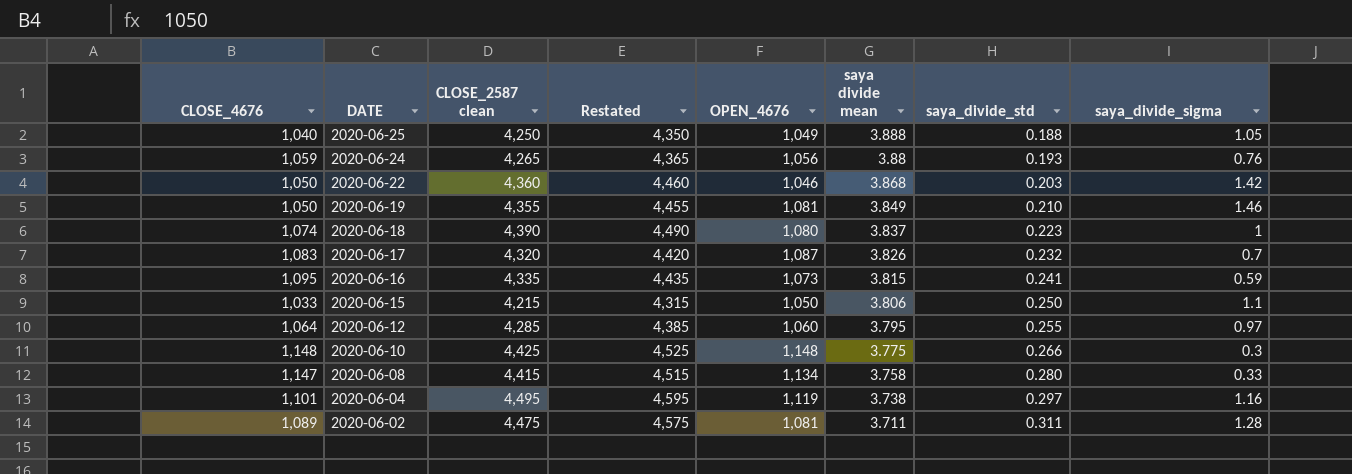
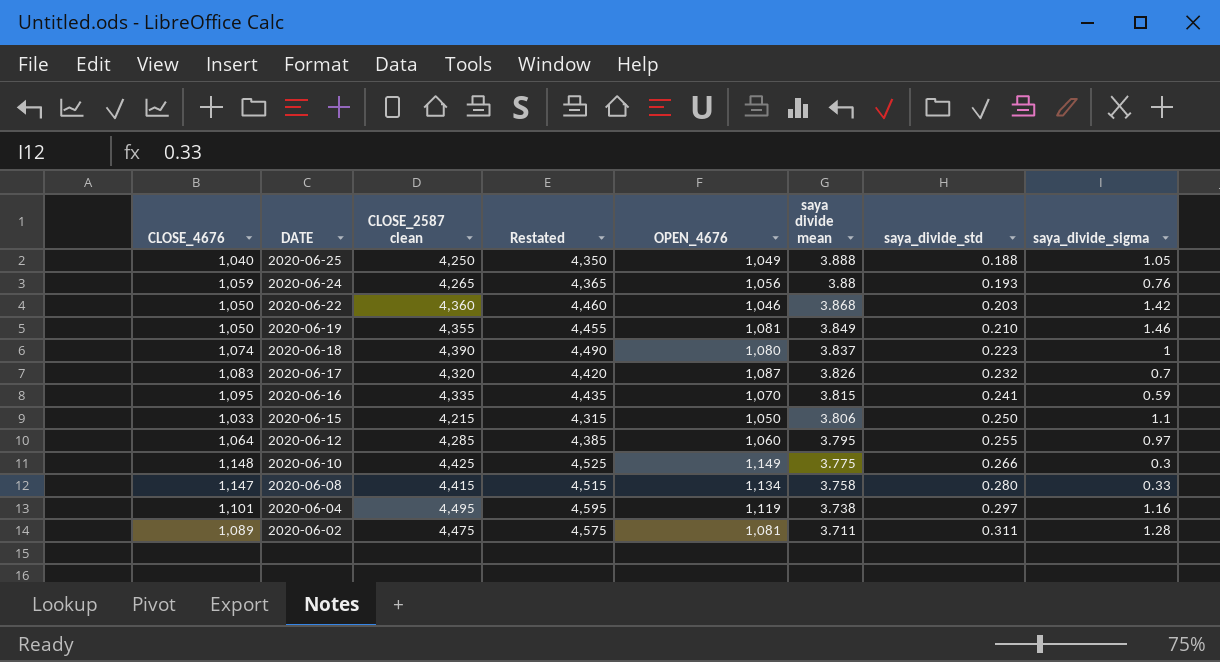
2020-06-16 | OPEN_4676: 1,073 -> 1,070
2020-06-10 | OPEN_4676: 1,148 -> 1,149

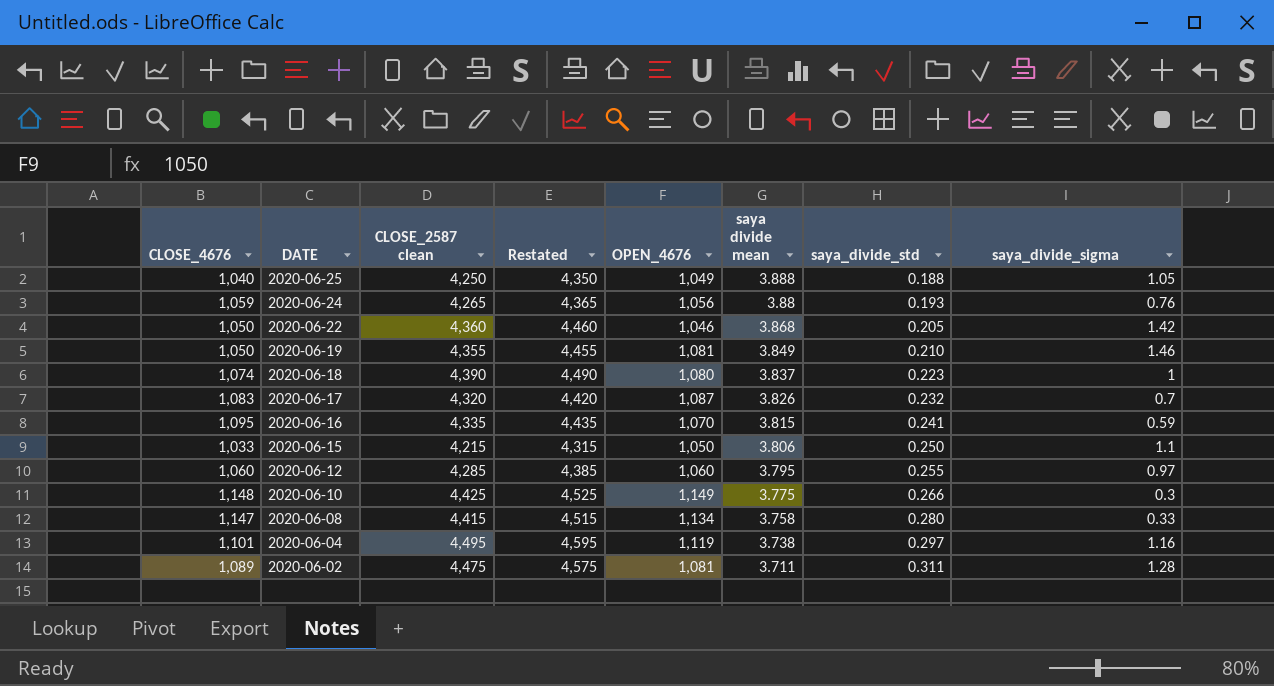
2020-06-22 | saya_divide_std: 0.203 -> 0.205
2020-06-12 | CLOSE_4676: 1,064 -> 1,060

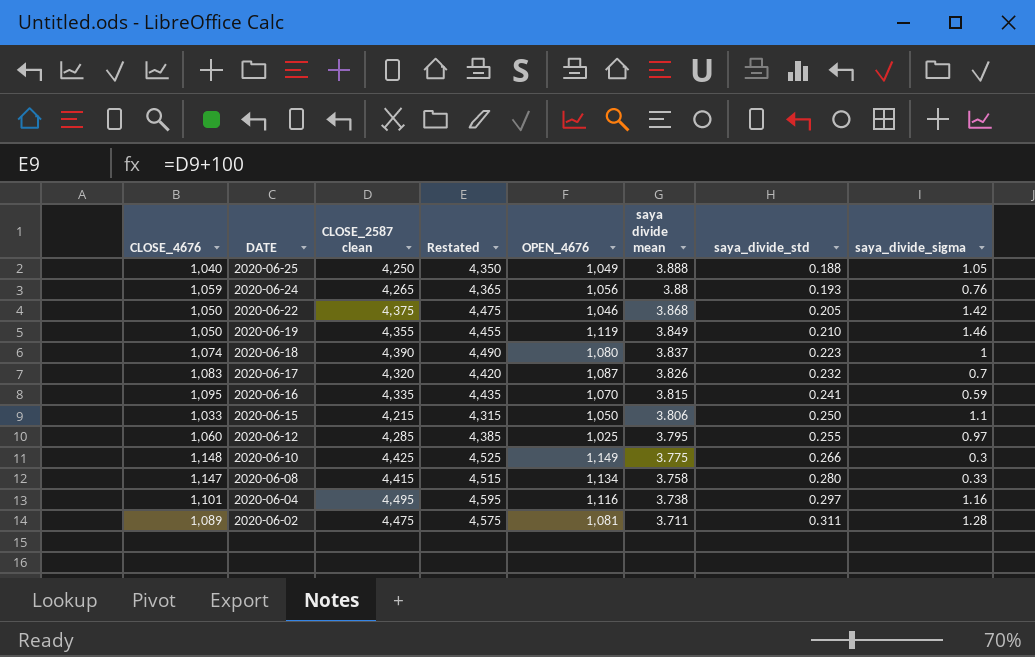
2020-06-22 | CLOSE_2587 clean: 4,360 -> 4,375
2020-06-22 | Restated: 4,460 -> 4,475
2020-06-19 | OPEN_4676: 1,081 -> 1,119
2020-06-12 | OPEN_4676: 1,060 -> 1,025
2020-06-04 | OPEN_4676: 1,119 -> 1,116

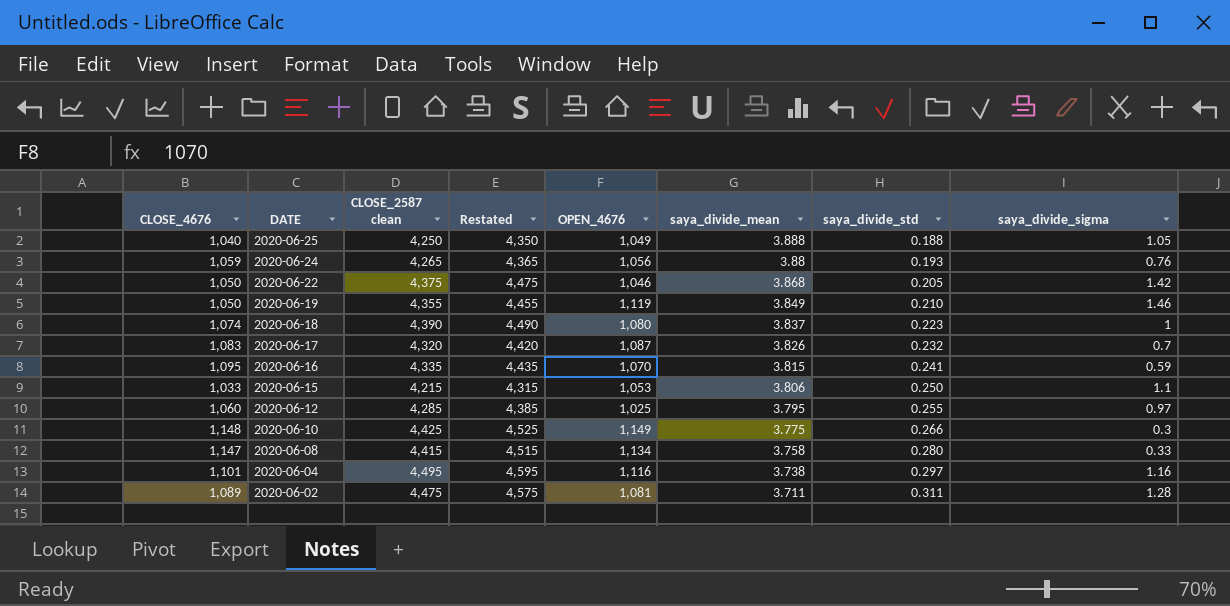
column name: saya divide mean -> saya_divide_mean
2020-06-15 | OPEN_4676: 1,050 -> 1,053

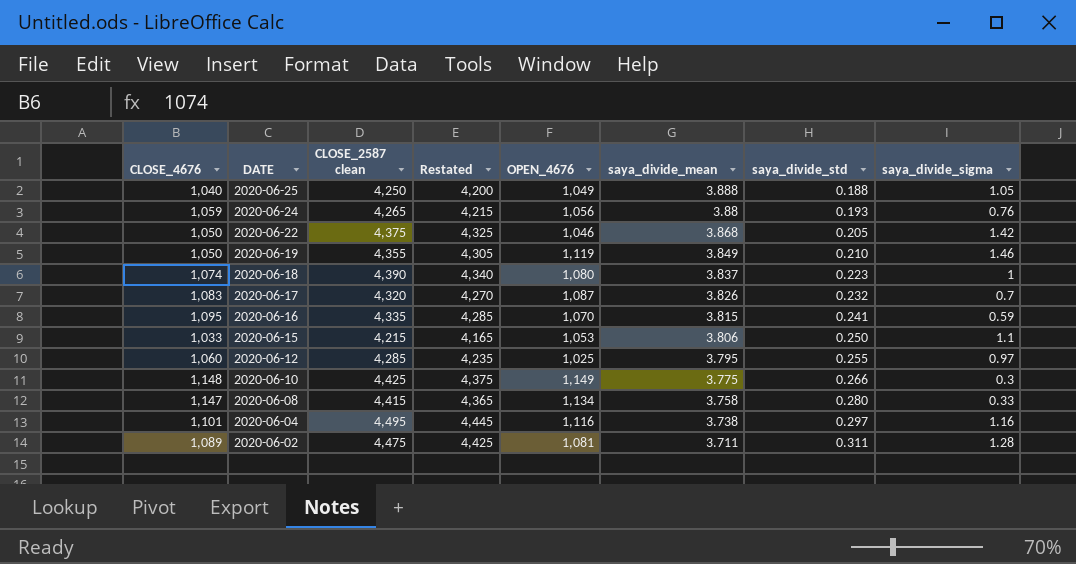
column Restated | formula: [CLOSE_2587 clean] + 100 -> [CLOSE_2587 clean] - 50

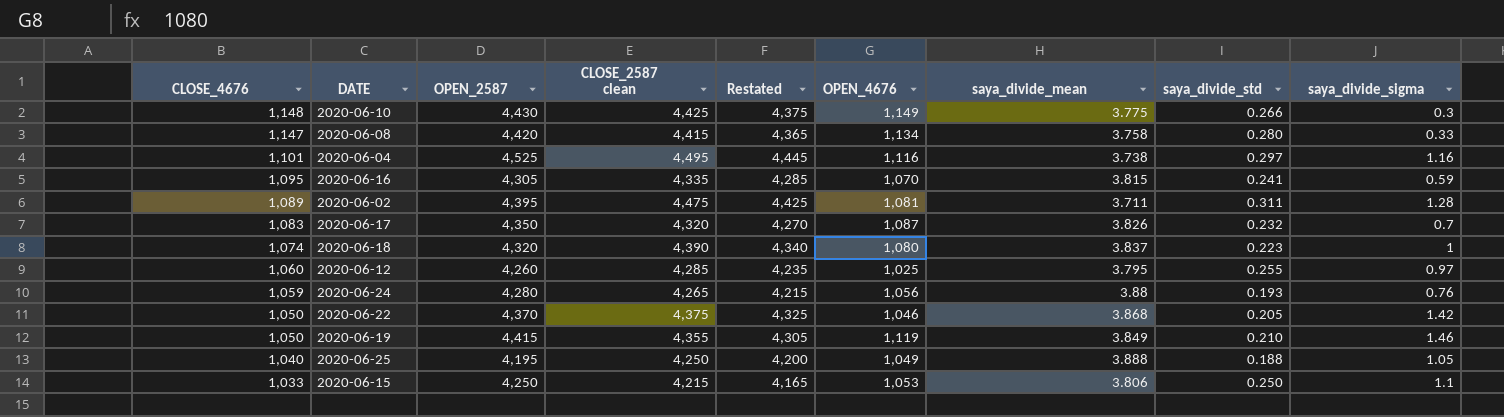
row order: DATE descending -> CLOSE_4676 descending
column OPEN_2587 | position: none -> 3

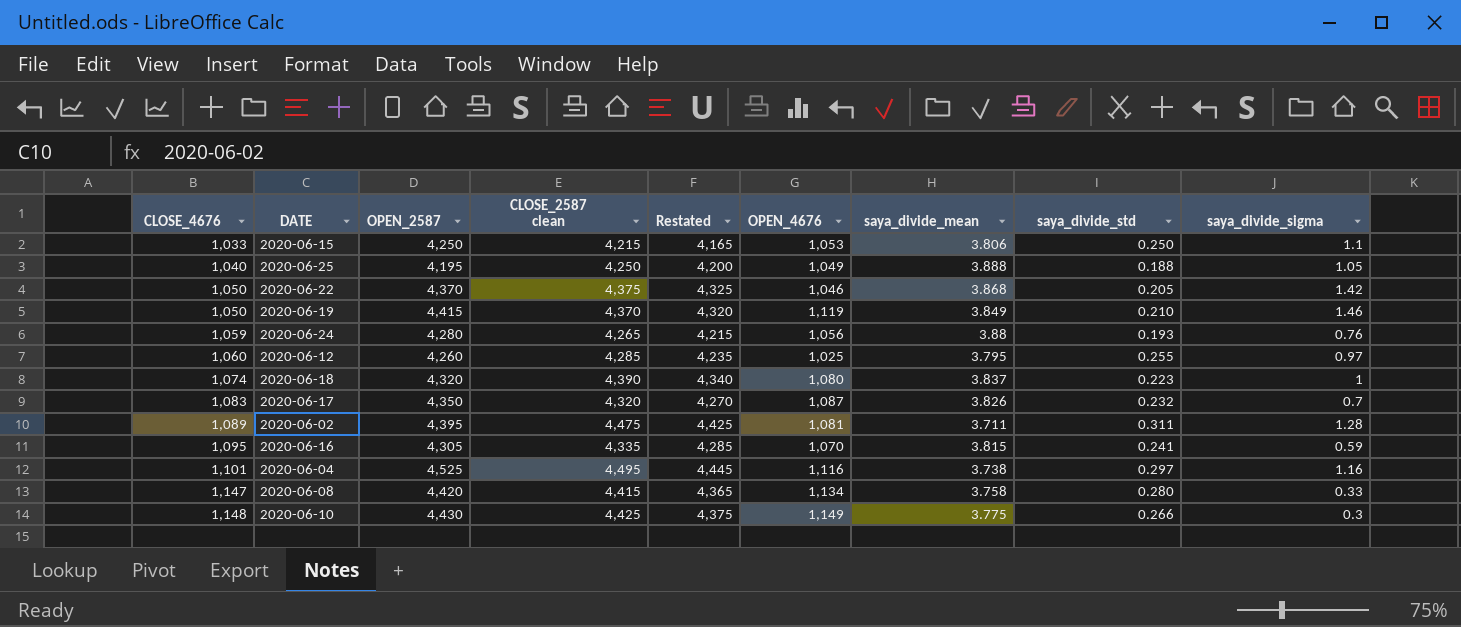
row order: CLOSE_4676 descending -> CLOSE_4676 ascending
2020-06-19 | CLOSE_2587 clean: 4,355 -> 4,370
2020-06-19 | Restated: 4,305 -> 4,320

